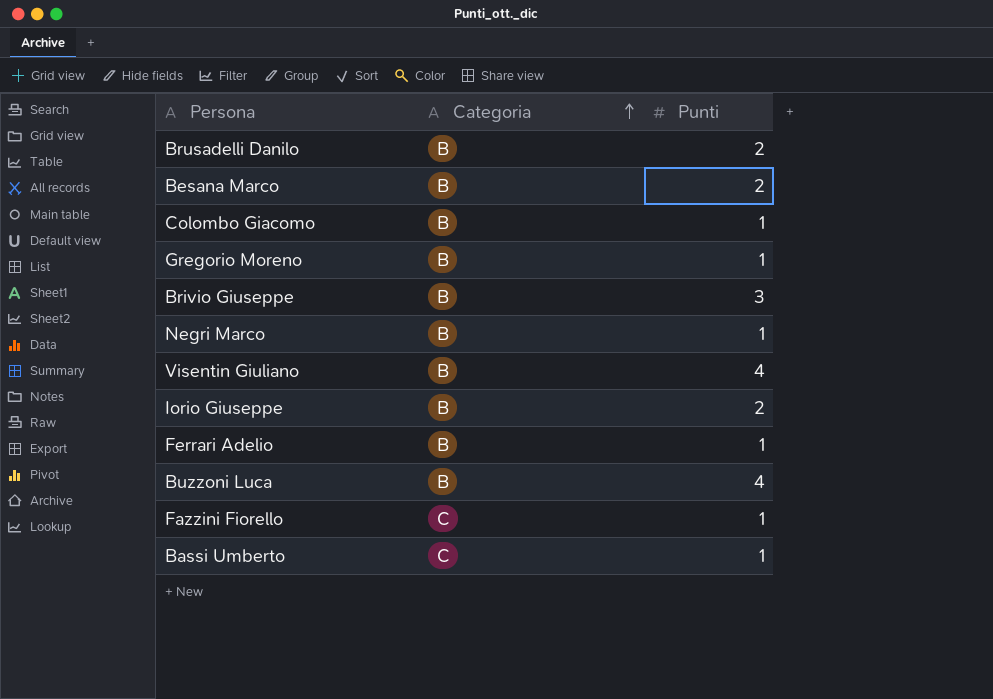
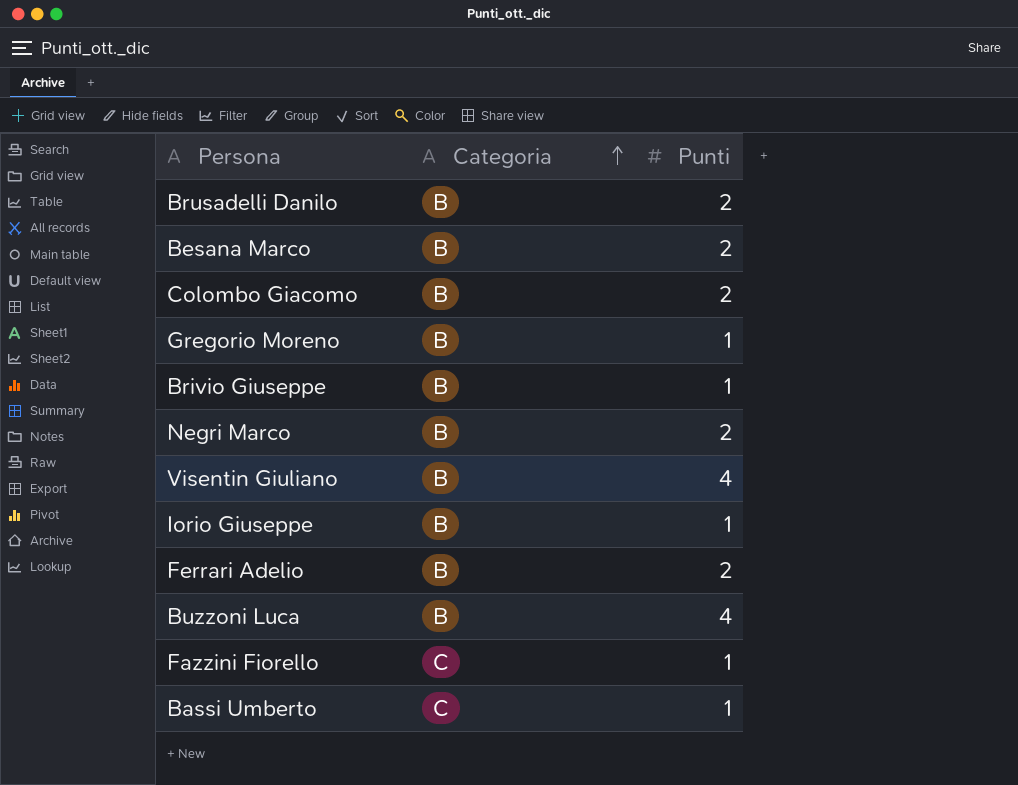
Colombo Giacomo | Punti: 1 -> 2
Brivio Giuseppe | Punti: 3 -> 1
Negri Marco | Punti: 1 -> 2
Iorio Giuseppe | Punti: 2 -> 1
Ferrari Adelio | Punti: 1 -> 2

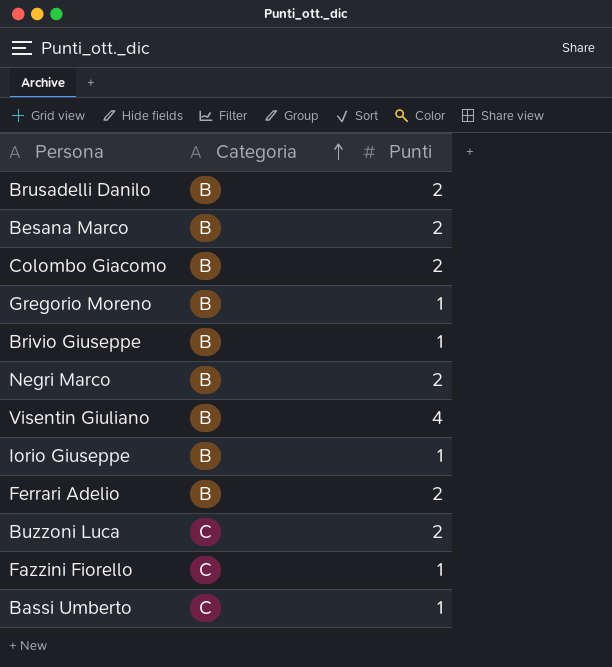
Buzzoni Luca | Categoria: B -> C
Buzzoni Luca | Punti: 4 -> 2

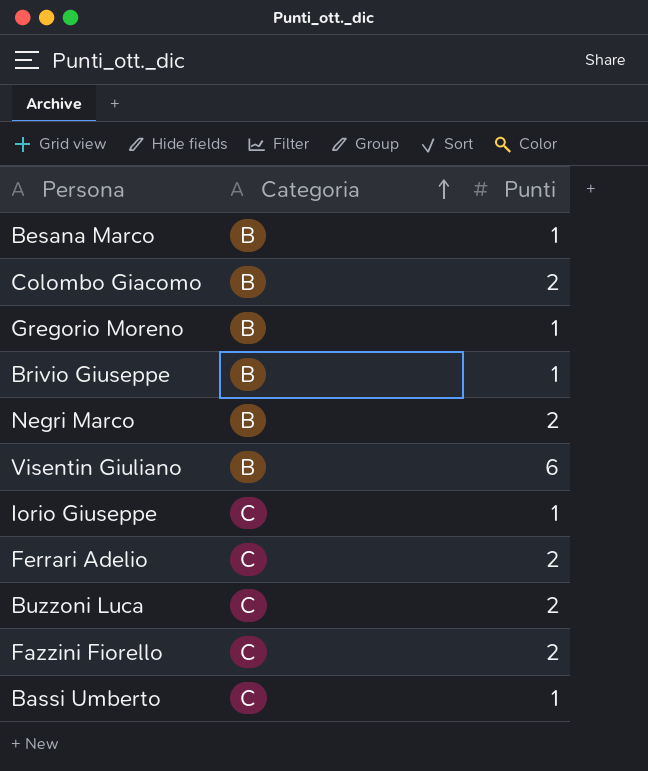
row Brusadelli Danilo: B | 2 -> none
Besana Marco | Punti: 2 -> 1
Visentin Giuliano | Punti: 4 -> 6
Iorio Giuseppe | Categoria: B -> C
Ferrari Adelio | Categoria: B -> C
Fazzini Fiorello | Punti: 1 -> 2

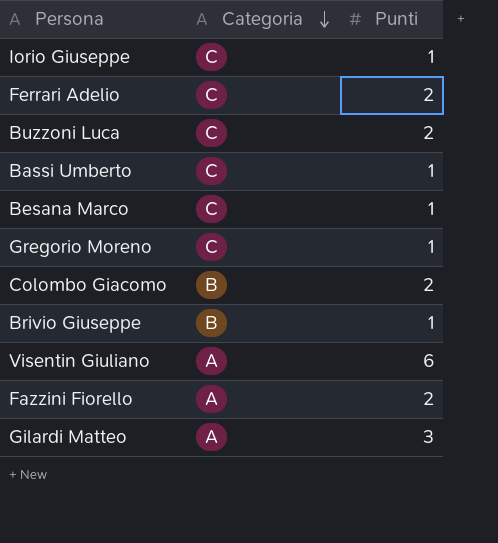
row order: Categoria ascending -> Categoria descending
row Negri Marco: B | 2 -> none
Besana Marco | Categoria: B -> C
Gregorio Moreno | Categoria: B -> C
Visentin Giuliano | Categoria: B -> A
Fazzini Fiorello | Categoria: C -> A
row Gilardi Matteo: none -> A | 3

